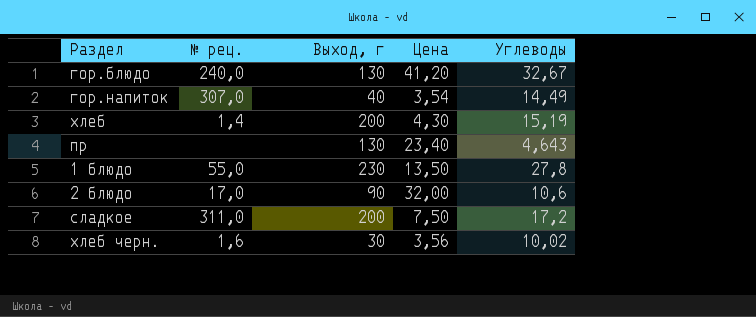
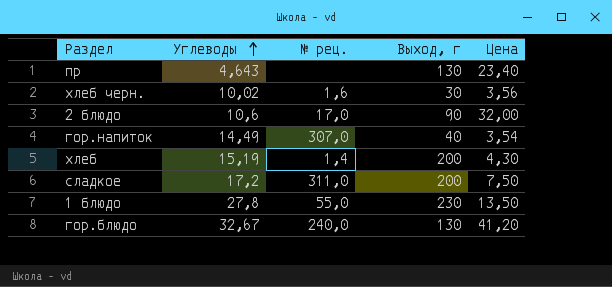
row order: none -> Углеводы ascending
column Углеводы | position: 5 -> 2

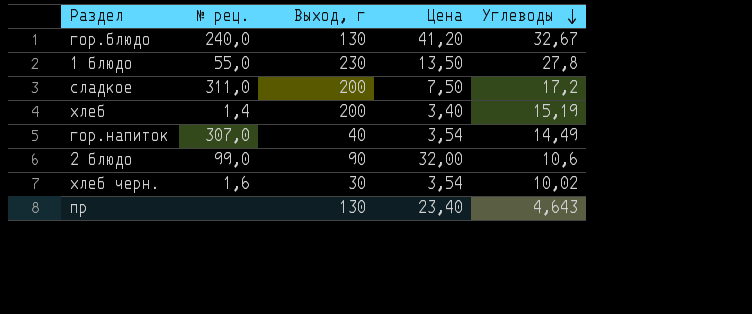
row order: Углеводы ascending -> Углеводы descending
column Углеводы | position: 2 -> 5
хлеб | Цена: 4,30 -> 3,40
2 блюдо | № рец.: 17,0 -> 99,0
хлеб черн. | Цена: 3,56 -> 3,54

